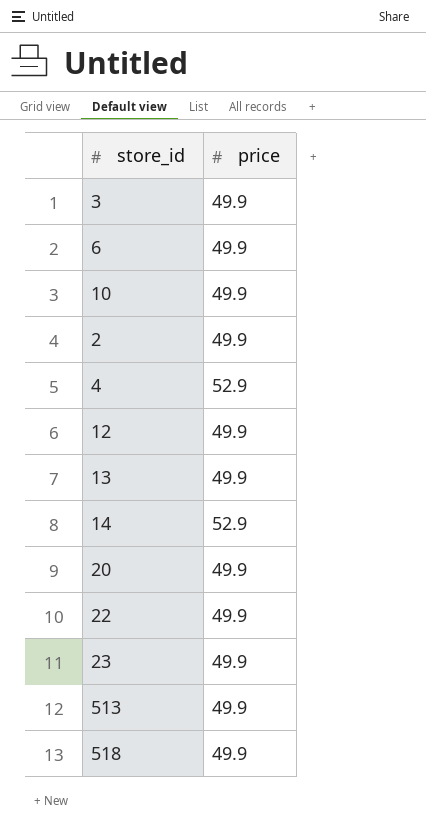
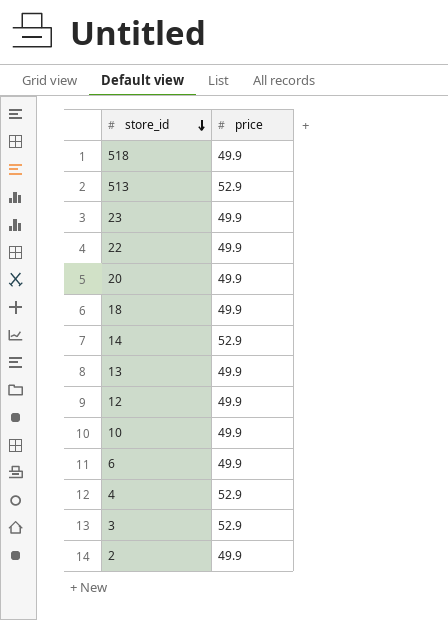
row order: none -> store_id descending
513 | price: 49.9 -> 52.9
row 18: none -> 49.9
3 | price: 49.9 -> 52.9

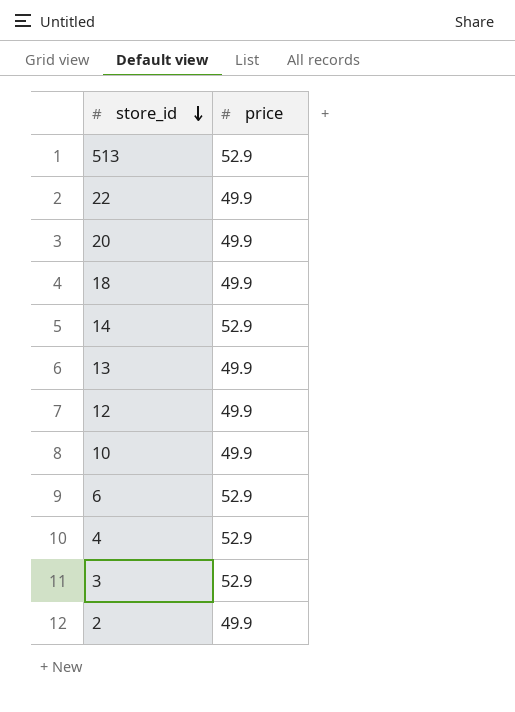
row 518: 49.9 -> none
row 23: 49.9 -> none
6 | price: 49.9 -> 52.9

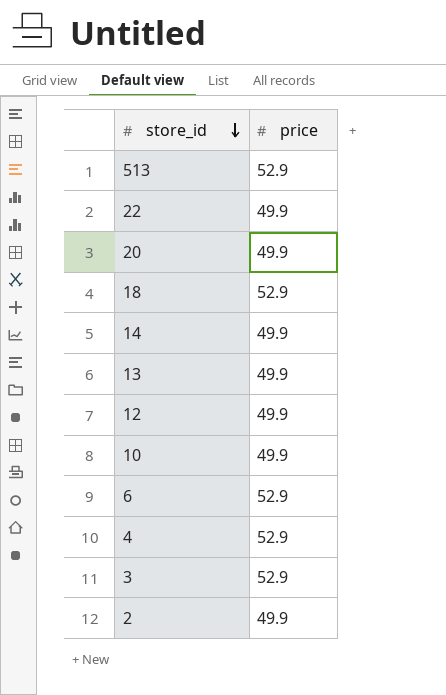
18 | price: 49.9 -> 52.9
14 | price: 52.9 -> 49.9

